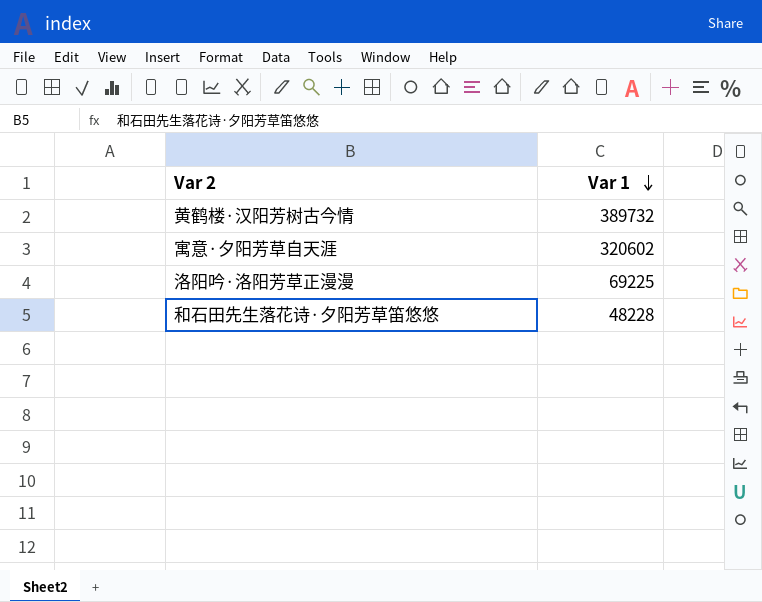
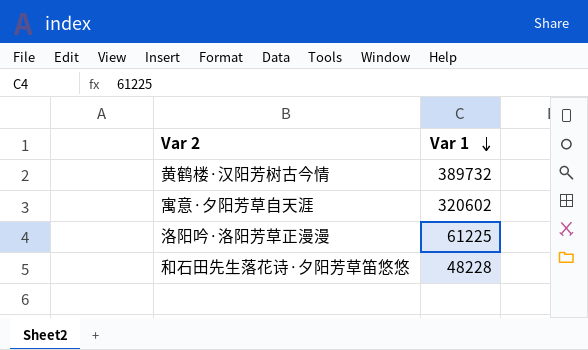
洛阳吟·洛阳芳草正漫漫 | Var 1: 69225 -> 61225

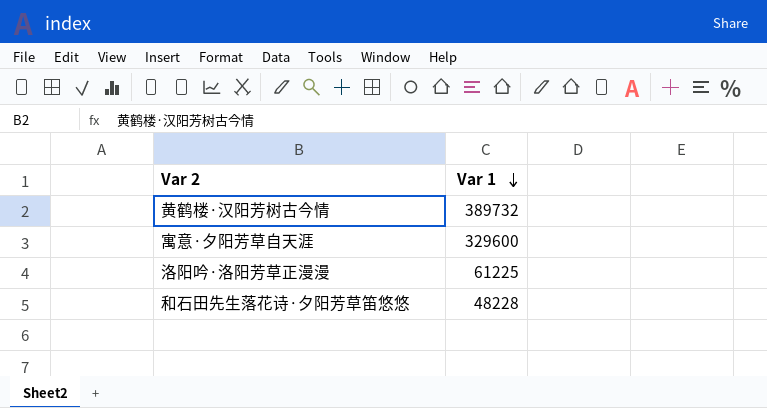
寓意·夕阳芳草自天涯 | Var 1: 320602 -> 329600

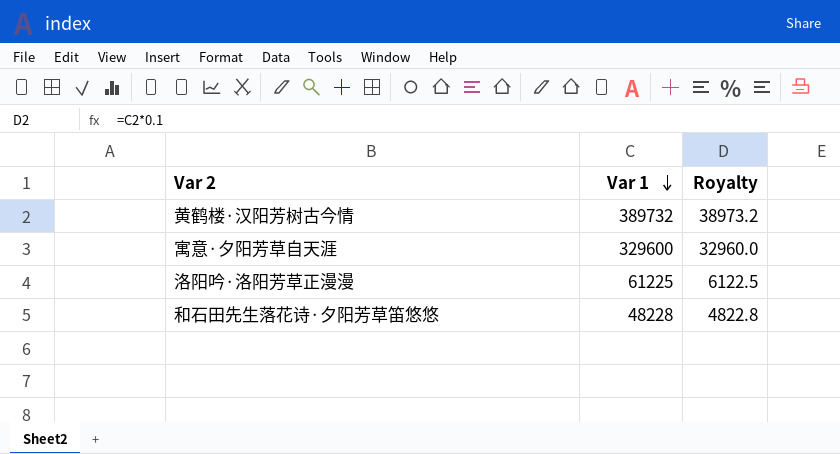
column Royalty | formula: none -> [Var 1] * 0.1

